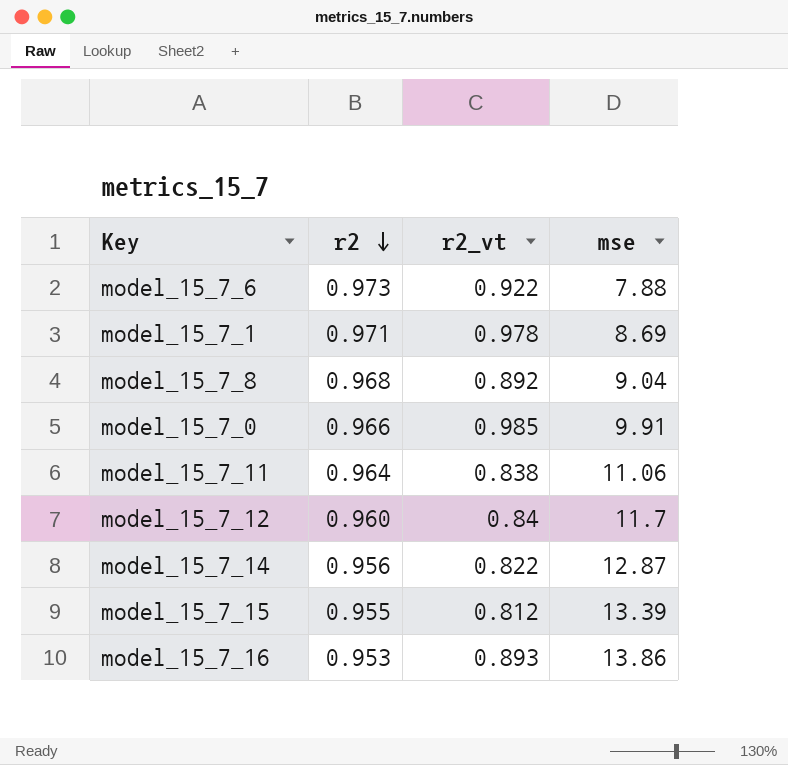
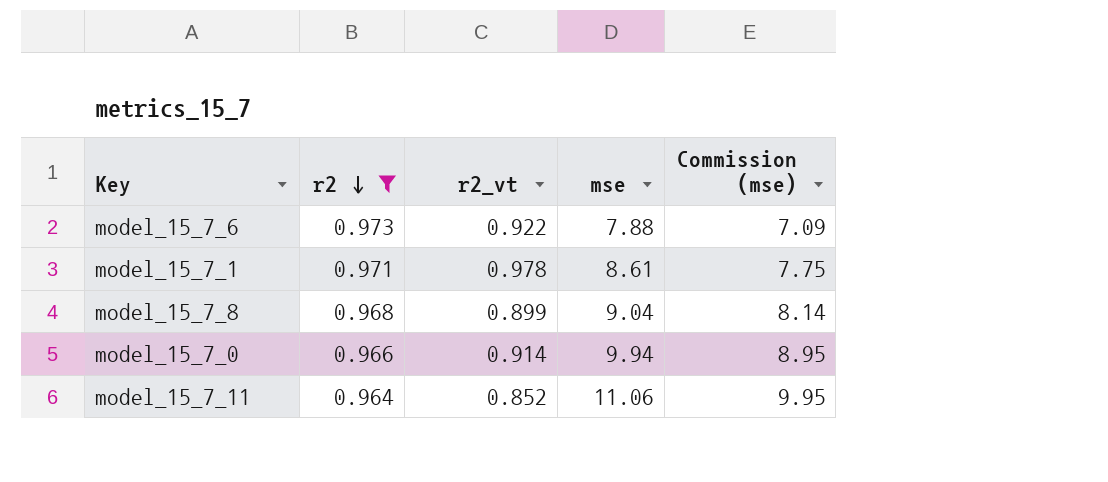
filter: none -> r2 >= 0.964
column Commission (mse) | formula: none -> [mse] * 0.9
model_15_7_1 | mse: 8.69 -> 8.61
model_15_7_8 | r2_vt: 0.892 -> 0.899
model_15_7_0 | r2_vt: 0.985 -> 0.914
model_15_7_0 | mse: 9.91 -> 9.94
model_15_7_11 | r2_vt: 0.838 -> 0.852

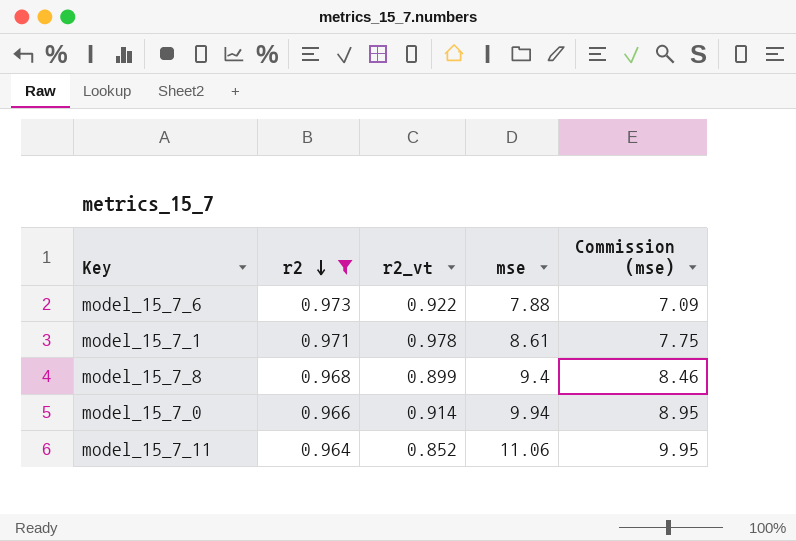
model_15_7_8 | mse: 9.04 -> 9.4
model_15_7_8 | Commission (mse): 8.14 -> 8.46

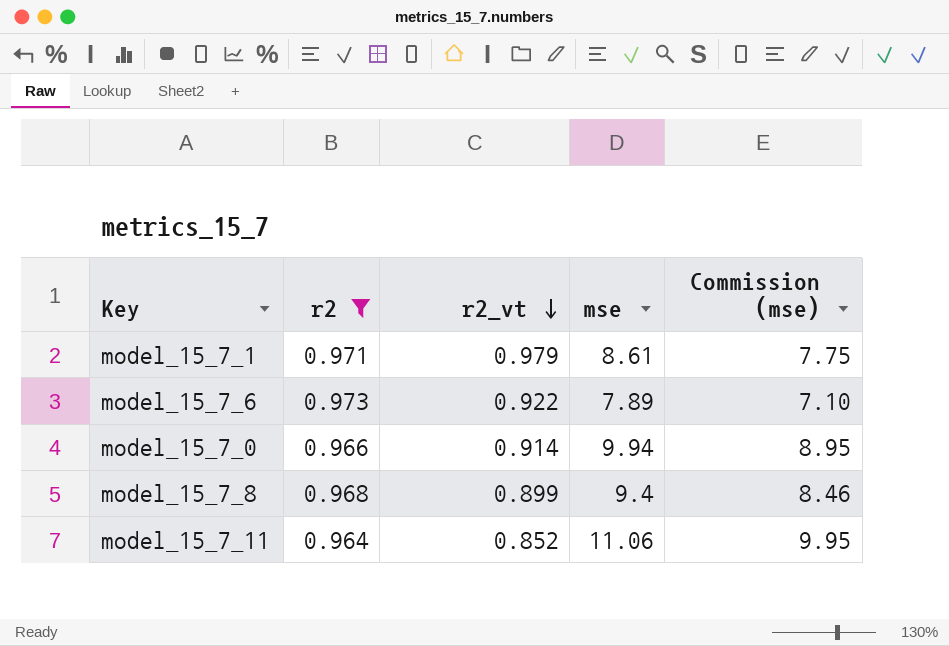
row order: r2 descending -> r2_vt descending
model_15_7_1 | r2_vt: 0.978 -> 0.979
model_15_7_6 | mse: 7.88 -> 7.89
model_15_7_6 | Commission (mse): 7.09 -> 7.10

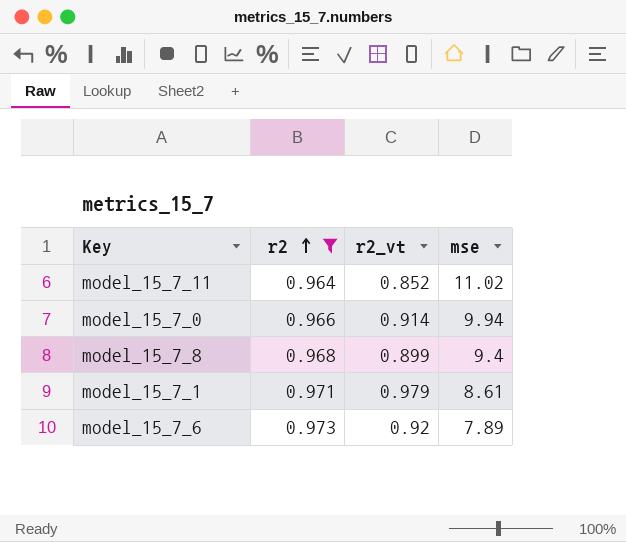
row order: r2_vt descending -> r2 ascending
column Commission (mse) | formula: [mse] * 0.9 -> none
model_15_7_11 | mse: 11.06 -> 11.02
model_15_7_6 | r2_vt: 0.922 -> 0.92

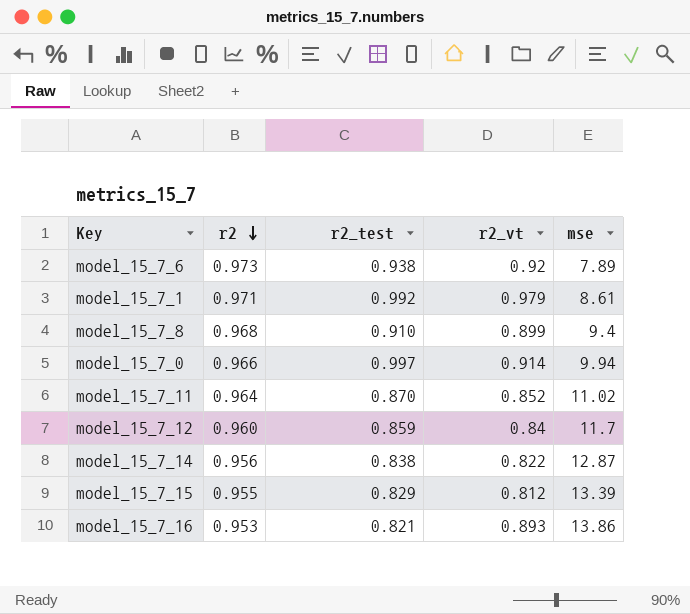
filter: r2 >= 0.964 -> none
row order: r2 ascending -> r2 descending
column r2_test | position: none -> 3

